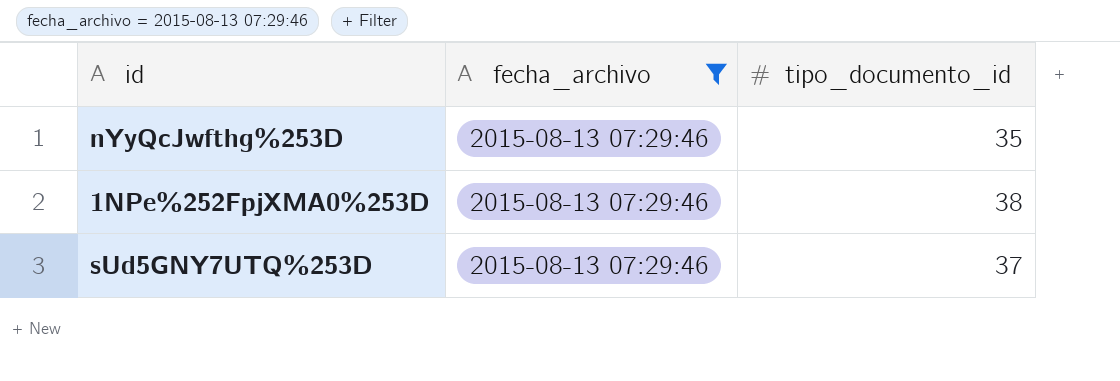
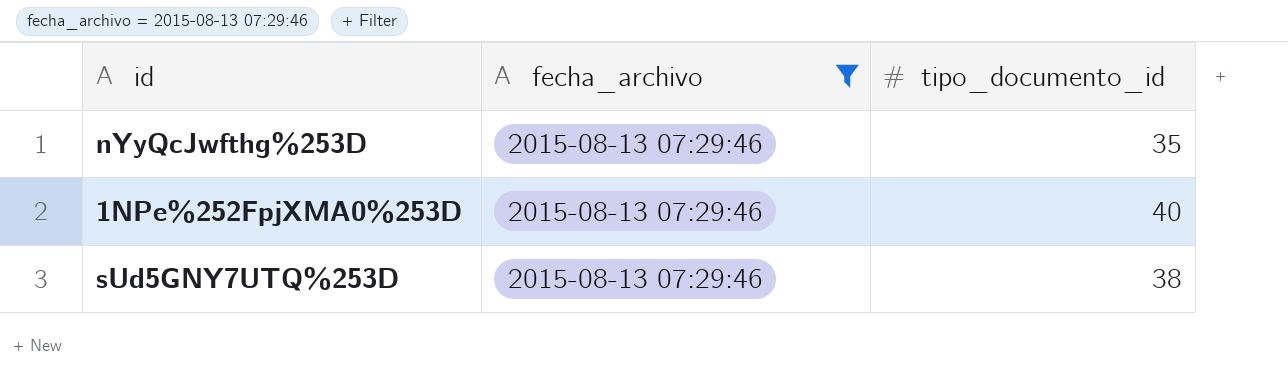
1NPe%252FpjXMA0%253D | tipo_documento_id: 38 -> 40
sUd5GNY7UTQ%253D | tipo_documento_id: 37 -> 38

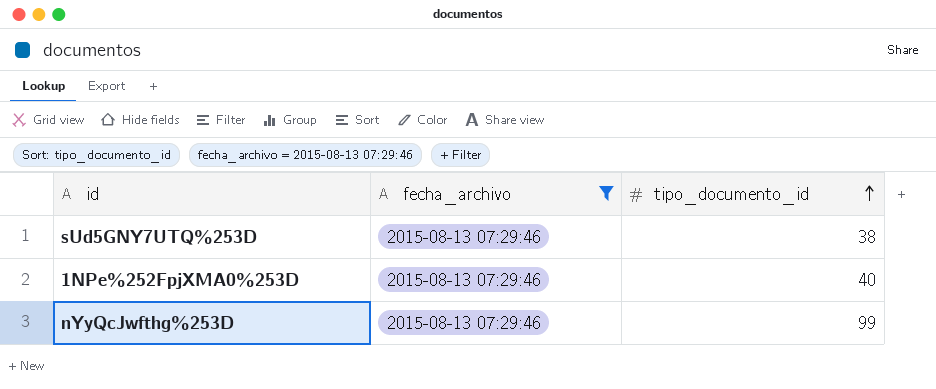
row order: none -> tipo_documento_id ascending
nYyQcJwfthg%253D | tipo_documento_id: 35 -> 99

